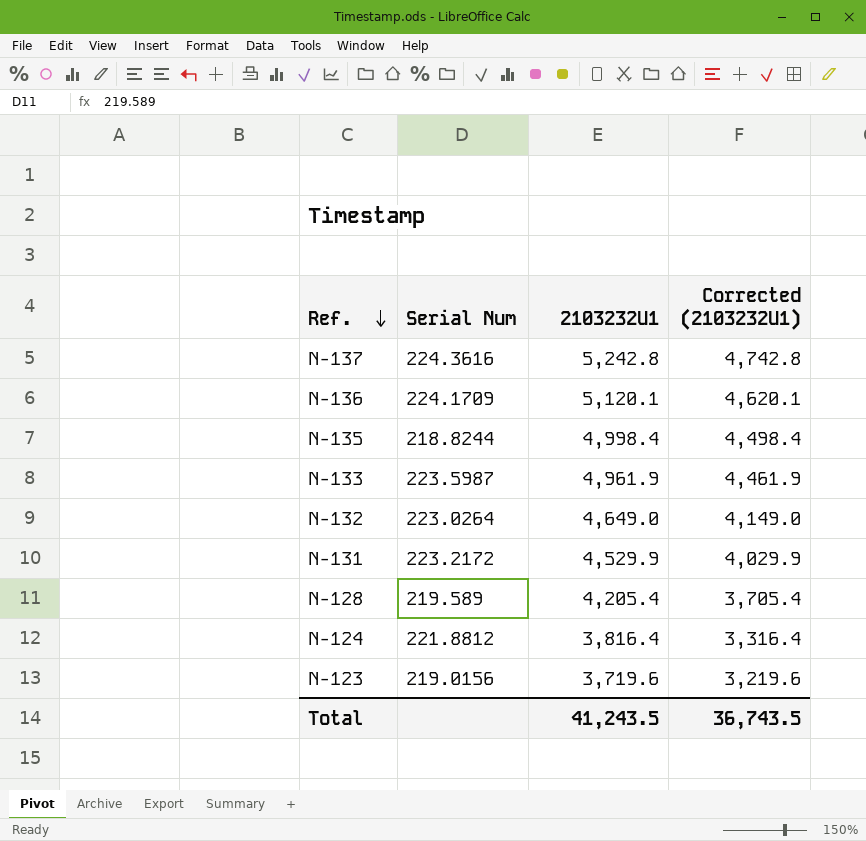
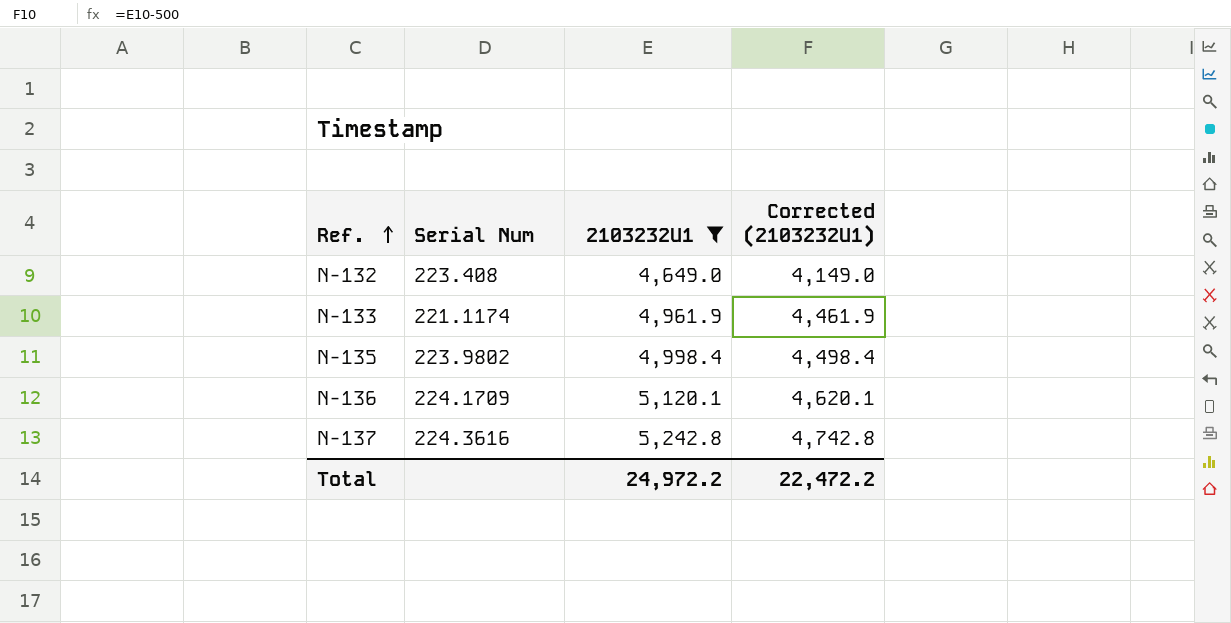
filter: none -> 2103232U1 >= 4,649.0
row order: Ref. descending -> Ref. ascending
N-132 | Serial Num: 223.0264 -> 223.408
N-133 | Serial Num: 223.5987 -> 221.1174
N-135 | Serial Num: 218.8244 -> 223.9802
Total | 2103232U1: 41,243.5 -> 24,972.2
Total | Corrected (2103232U1): 36,743.5 -> 22,472.2

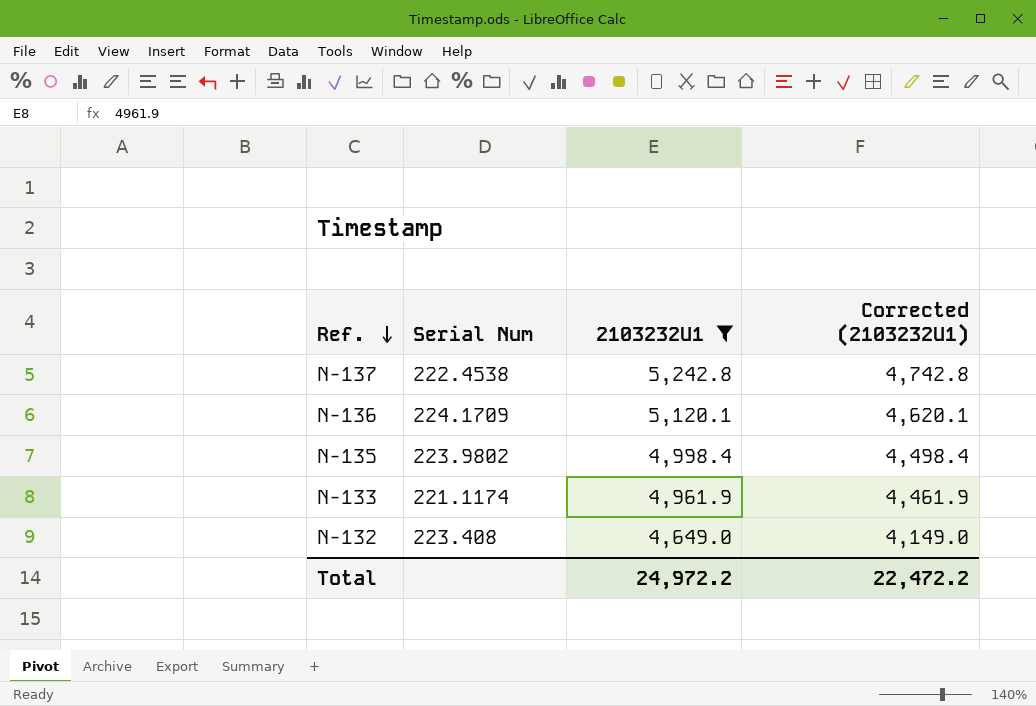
row order: Ref. ascending -> Ref. descending
N-137 | Serial Num: 224.3616 -> 222.4538

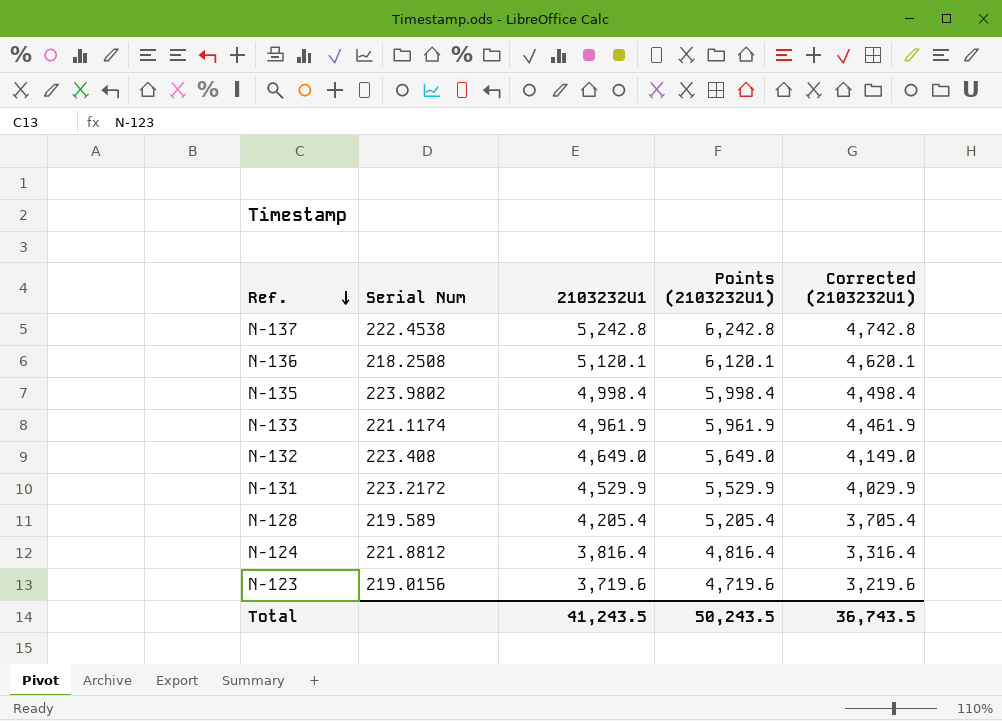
filter: 2103232U1 >= 4,649.0 -> none
column Points (2103232U1) | formula: none -> [2103232U1] + 1000
N-136 | Serial Num: 224.1709 -> 218.2508
Total | 2103232U1: 24,972.2 -> 41,243.5
Total | Corrected (2103232U1): 22,472.2 -> 36,743.5

